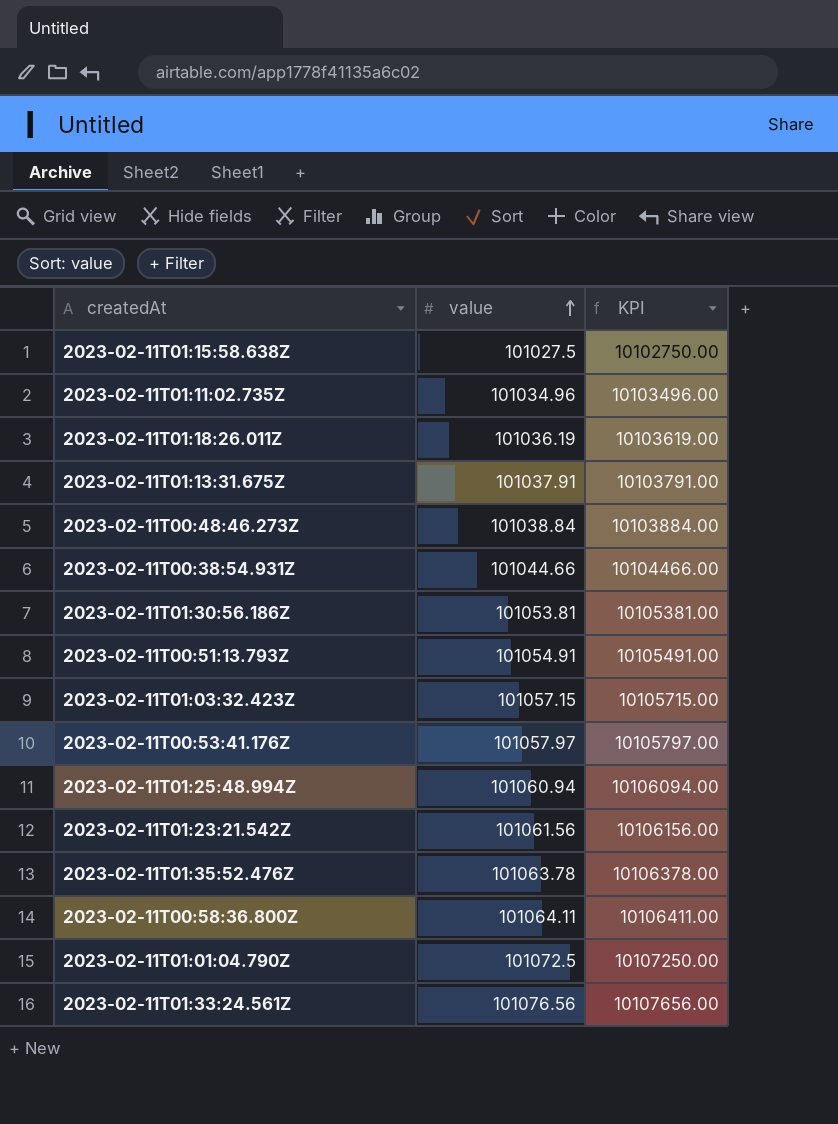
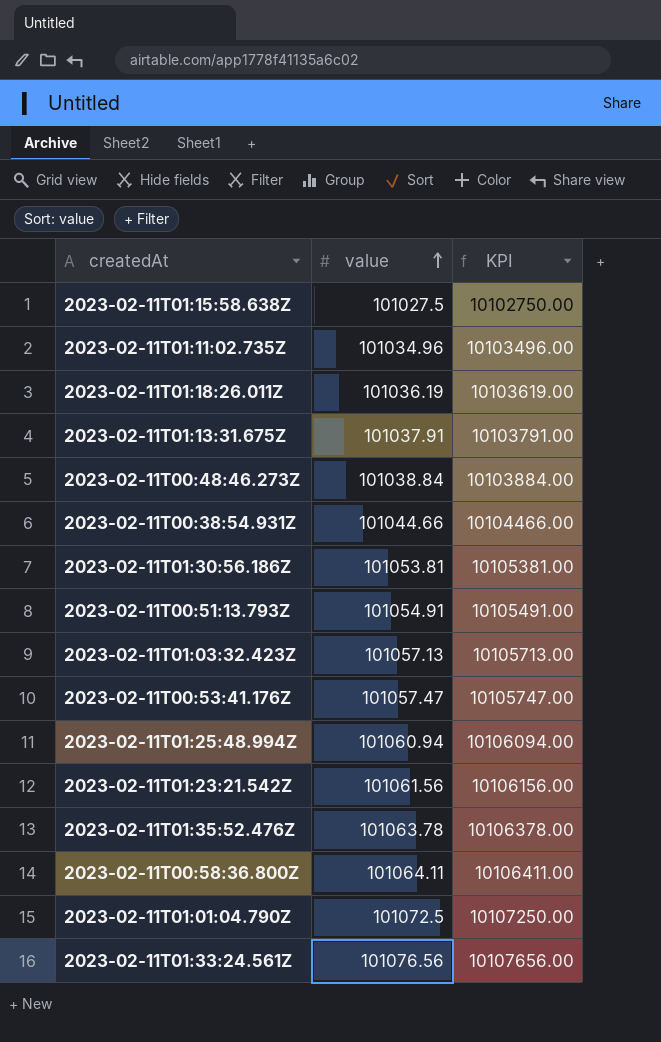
2023-02-11T01:03:32.423Z | value: 101057.15 -> 101057.13
2023-02-11T01:03:32.423Z | KPI: 10105715.00 -> 10105713.00
2023-02-11T00:53:41.176Z | value: 101057.97 -> 101057.47
2023-02-11T00:53:41.176Z | KPI: 10105797.00 -> 10105747.00

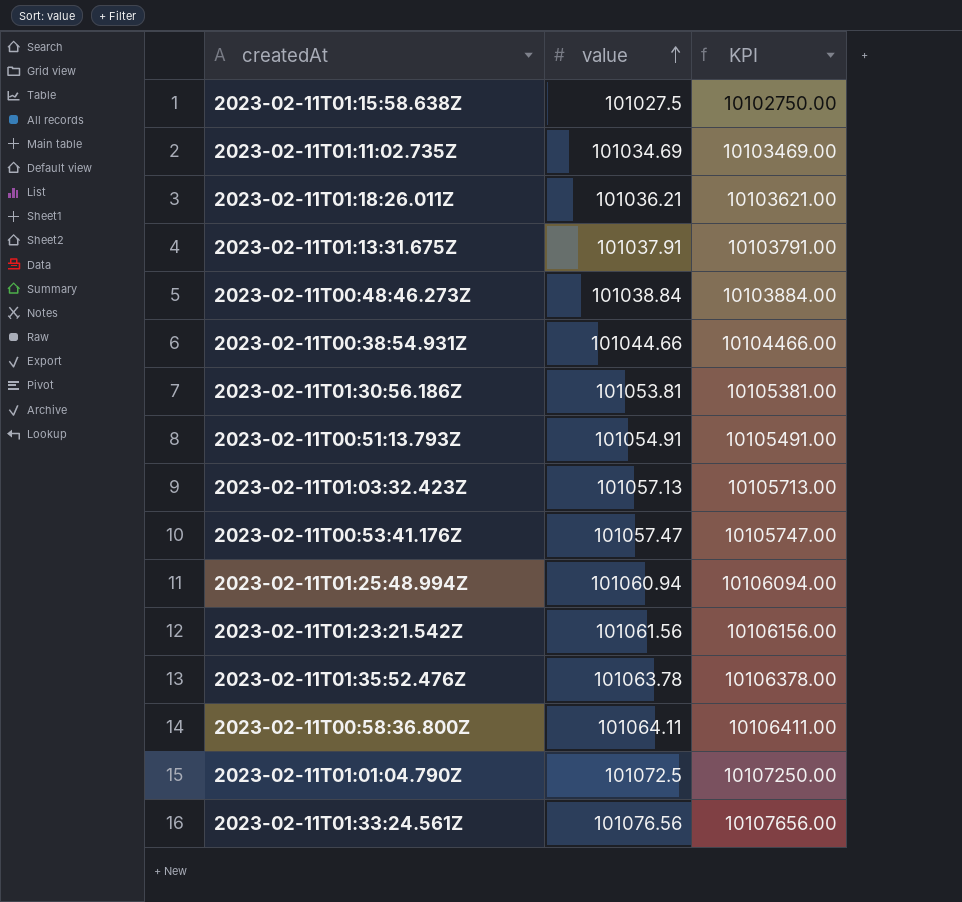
2023-02-11T01:11:02.735Z | value: 101034.96 -> 101034.69
2023-02-11T01:11:02.735Z | KPI: 10103496.00 -> 10103469.00
2023-02-11T01:18:26.011Z | value: 101036.19 -> 101036.21
2023-02-11T01:18:26.011Z | KPI: 10103619.00 -> 10103621.00

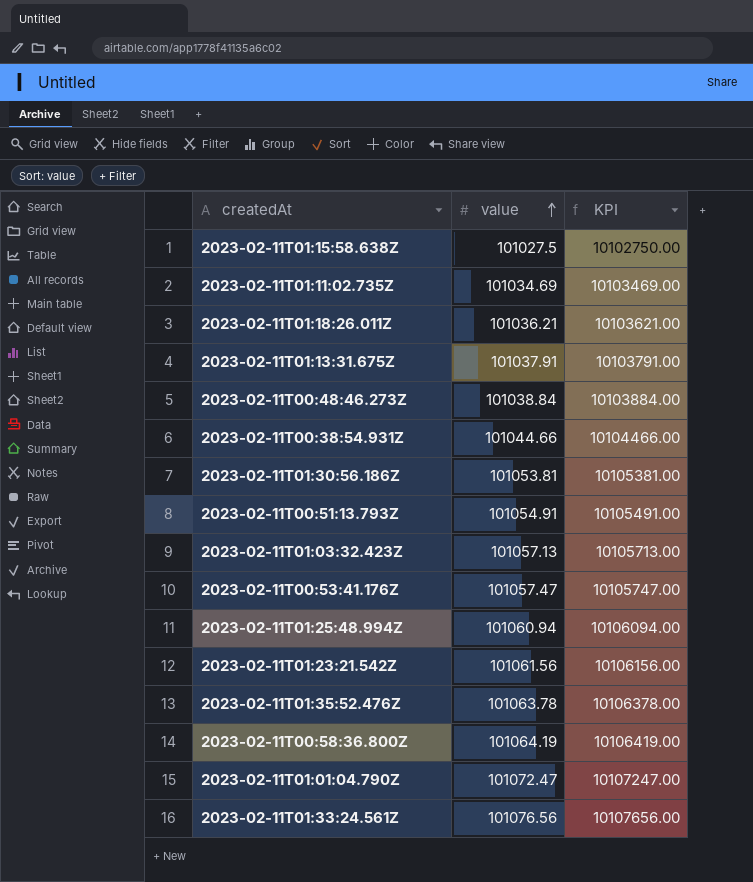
2023-02-11T00:58:36.800Z | value: 101064.11 -> 101064.19
2023-02-11T00:58:36.800Z | KPI: 10106411.00 -> 10106419.00
2023-02-11T01:01:04.790Z | value: 101072.5 -> 101072.47
2023-02-11T01:01:04.790Z | KPI: 10107250.00 -> 10107247.00

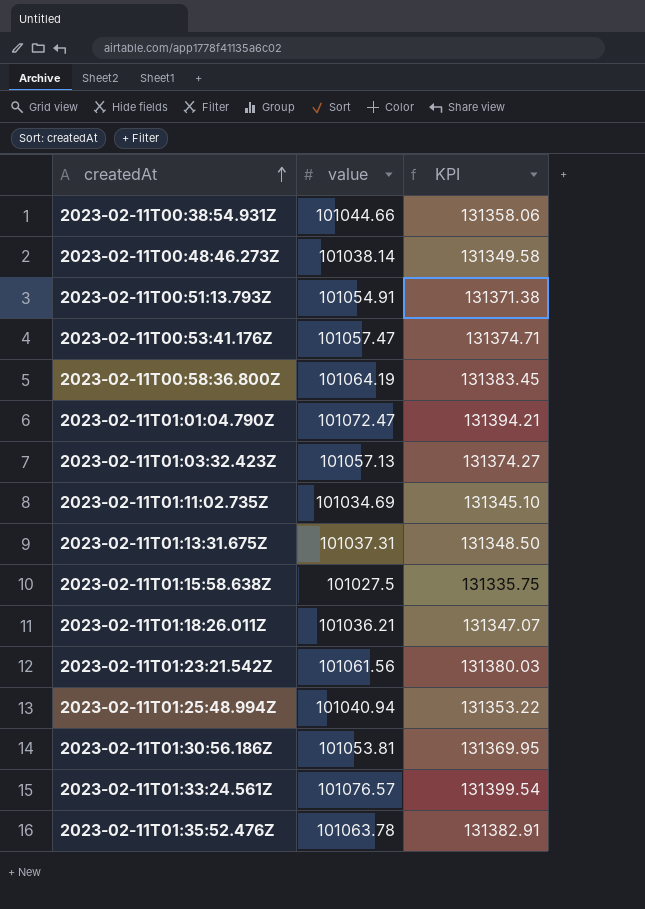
row order: value ascending -> createdAt ascending
column KPI | formula: [value] * 100 -> [value] * 1.3
2023-02-11T00:48:46.273Z | value: 101038.84 -> 101038.14
2023-02-11T01:13:31.675Z | value: 101037.91 -> 101037.31
2023-02-11T01:25:48.994Z | value: 101060.94 -> 101040.94
2023-02-11T01:33:24.561Z | value: 101076.56 -> 101076.57

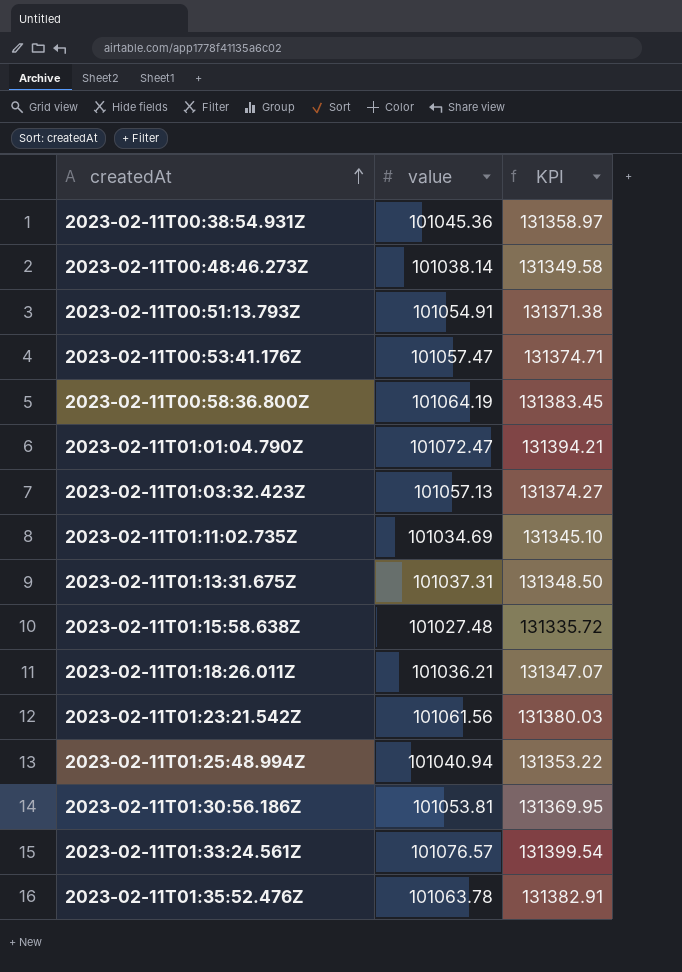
2023-02-11T00:38:54.931Z | value: 101044.66 -> 101045.36
2023-02-11T00:38:54.931Z | KPI: 131358.06 -> 131358.97
2023-02-11T01:15:58.638Z | value: 101027.5 -> 101027.48
2023-02-11T01:15:58.638Z | KPI: 131335.75 -> 131335.72

